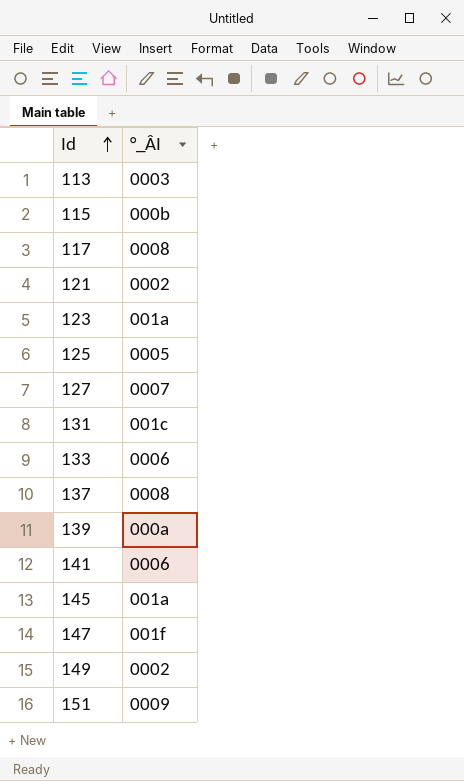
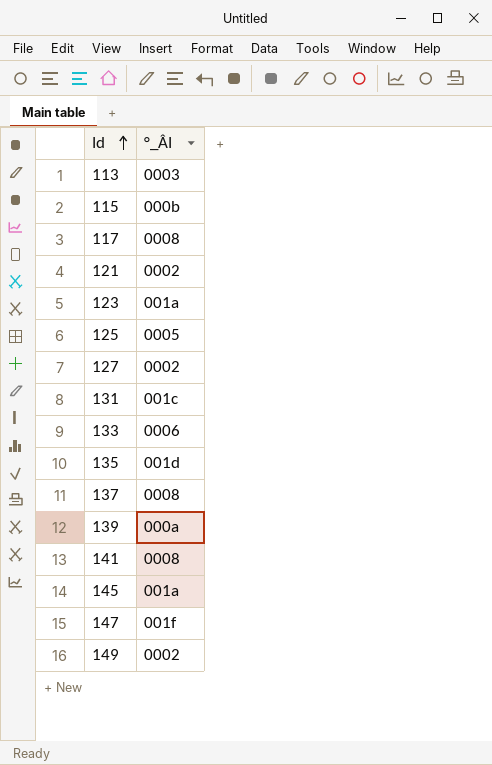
row 151: 0009 -> none
127 | °_ÂI: 0007 -> 0002
row 135: none -> 001d
141 | °_ÂI: 0006 -> 0008

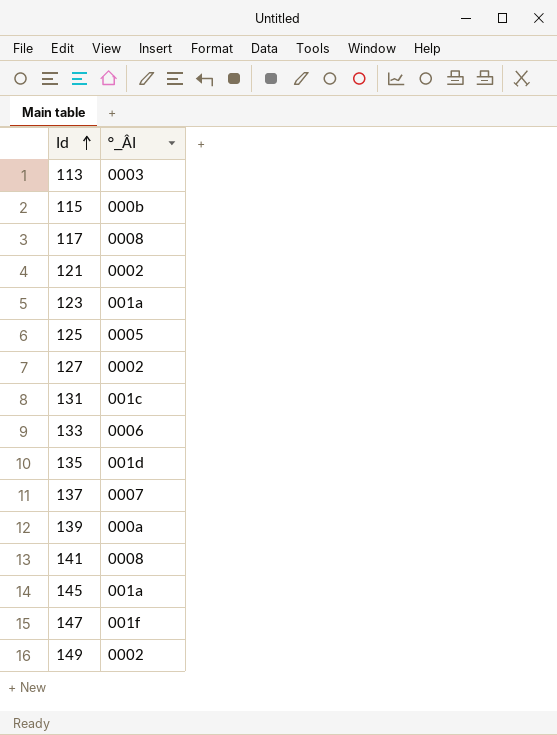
137 | °_ÂI: 0008 -> 0007

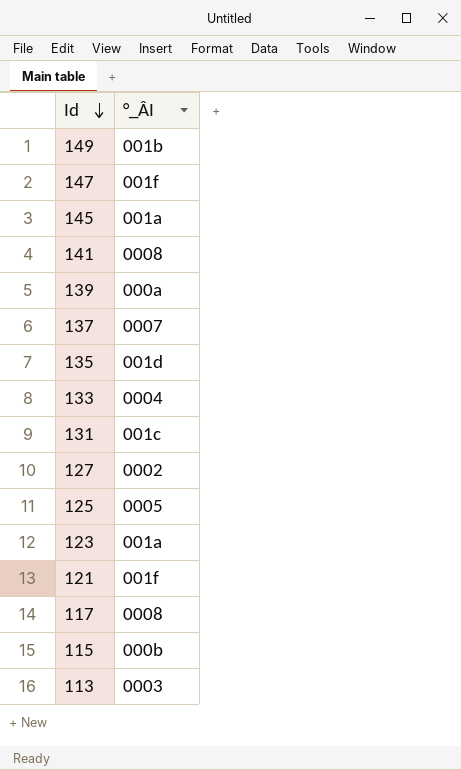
row order: Id ascending -> Id descending
149 | °_ÂI: 0002 -> 001b
133 | °_ÂI: 0006 -> 0004
121 | °_ÂI: 0002 -> 001f

